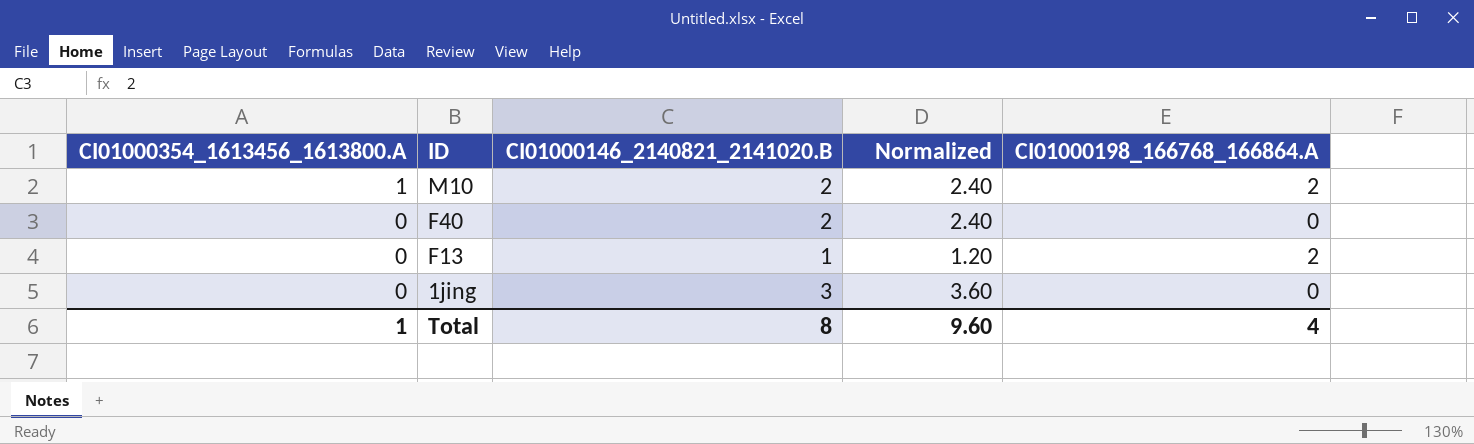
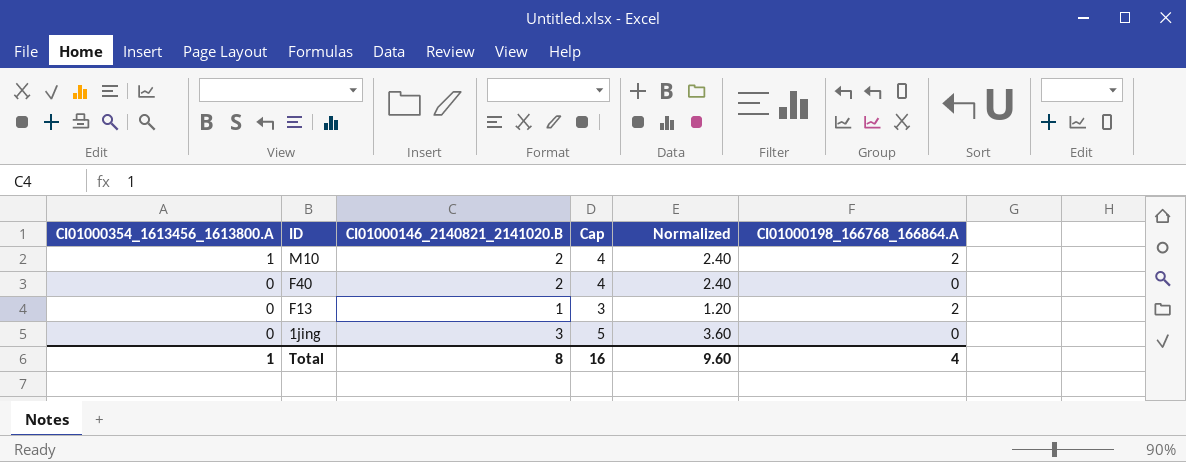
column Cap | formula: none -> [CI01000146_2140821_2141020.B] + 2

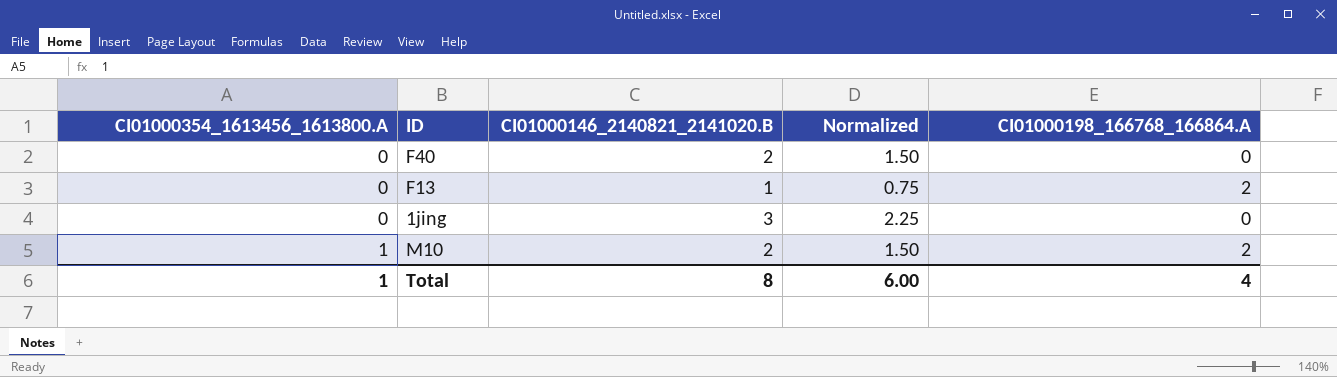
row order: CI01000354_1613456_1613800.A descending -> CI01000354_1613456_1613800.A ascending
column Cap | formula: [CI01000146_2140821_2141020.B] + 2 -> none
column Normalized | formula: [CI01000146_2140821_2141020.B] * 1.2 -> [CI01000146_2140821_2141020.B] * 0.75
Total | Normalized: 9.60 -> 6.00

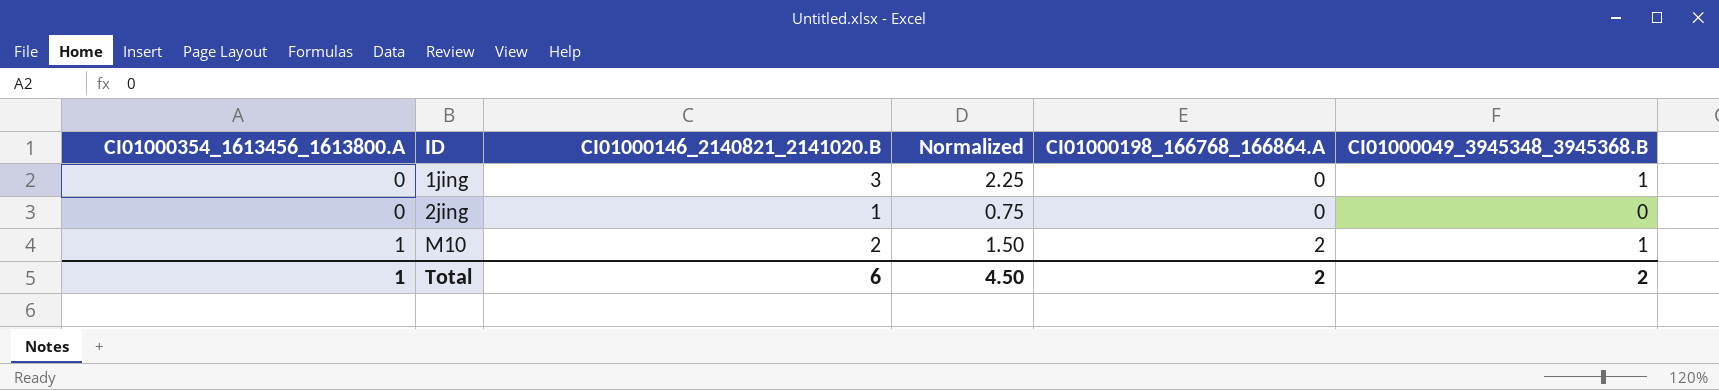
column CI01000049_3945348_3945368.B | position: none -> 6
row F40: 0 | 2 | 1.50 | 0 -> none
row F13: 0 | 1 | 0.75 | 2 -> none
row 2jing: none -> 0 | 1 | 0.75 | 0 | 0
Total | CI01000146_2140821_2141020.B: 8 -> 6
Total | Normalized: 6.00 -> 4.50
Total | CI01000198_166768_166864.A: 4 -> 2

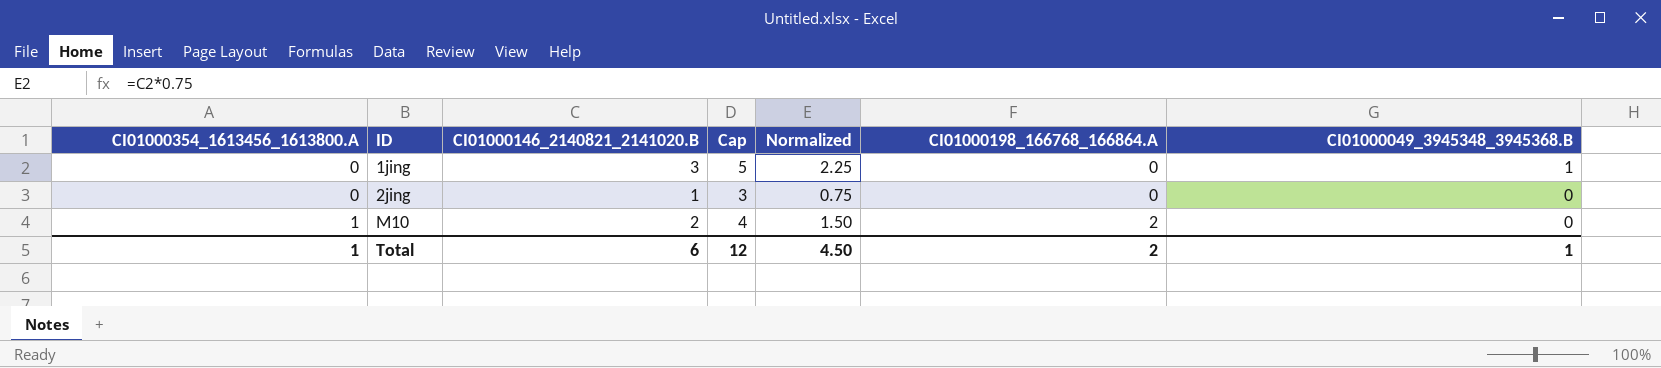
column Cap | formula: none -> [CI01000146_2140821_2141020.B] + 2
M10 | CI01000049_3945348_3945368.B: 1 -> 0
Total | CI01000049_3945348_3945368.B: 2 -> 1

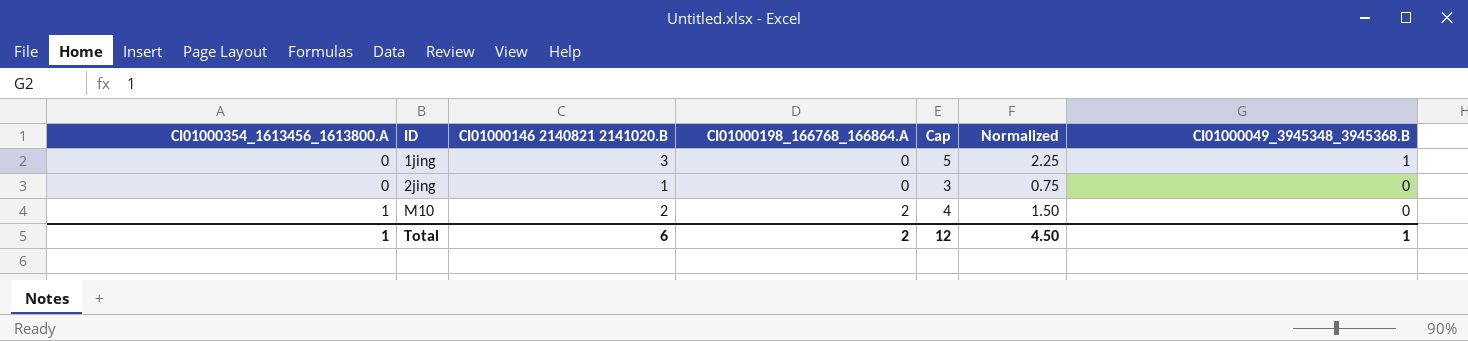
column name: CI01000146_2140821_2141020.B -> CI01000146 2140821 2141020.B
column CI01000198_166768_166864.A | position: 6 -> 4

